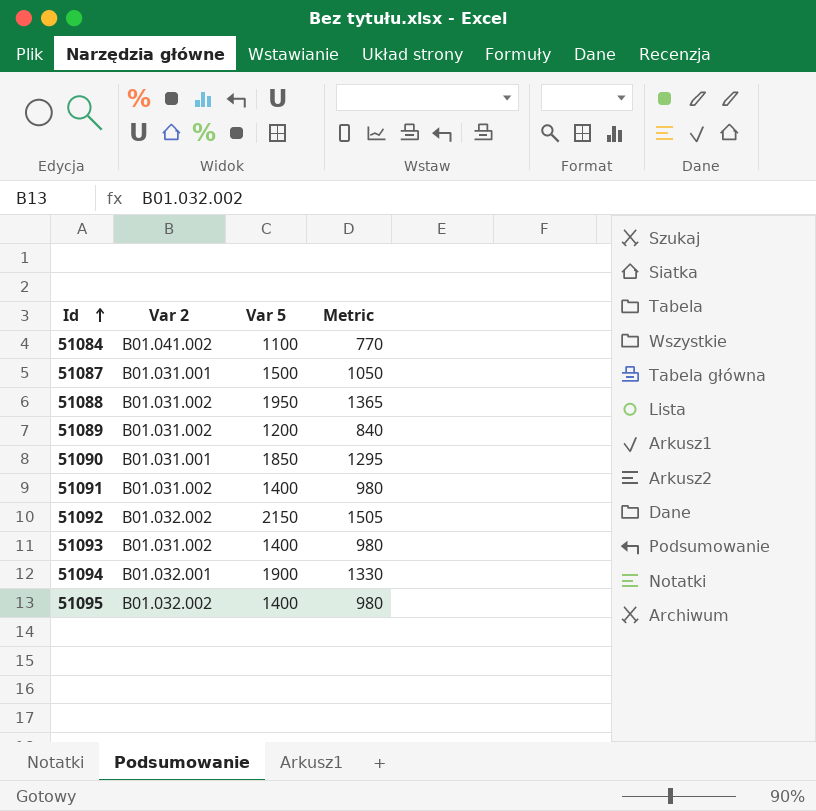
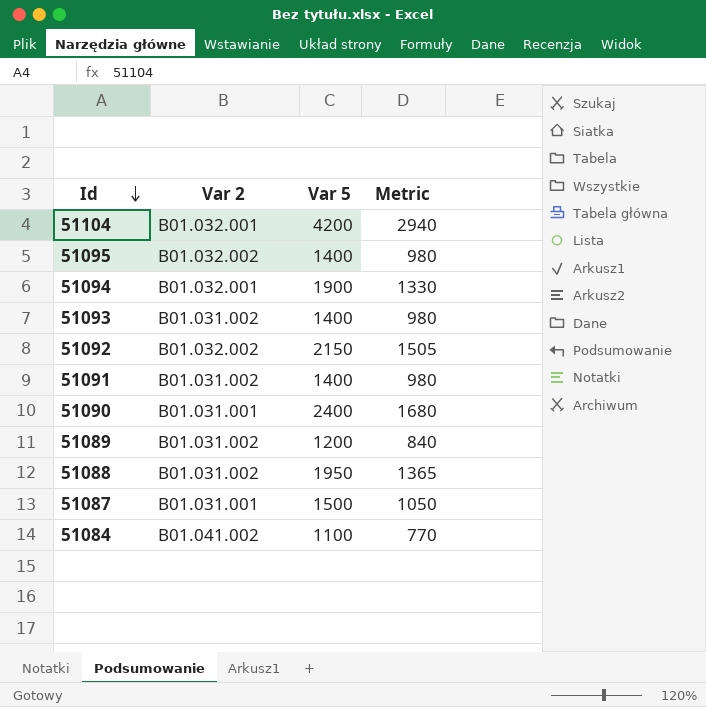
row order: Id ascending -> Id descending
row 51104: none -> B01.032.001 | 4200 | 2940
51090 | Var 5: 1850 -> 2400
51090 | Metric: 1295 -> 1680

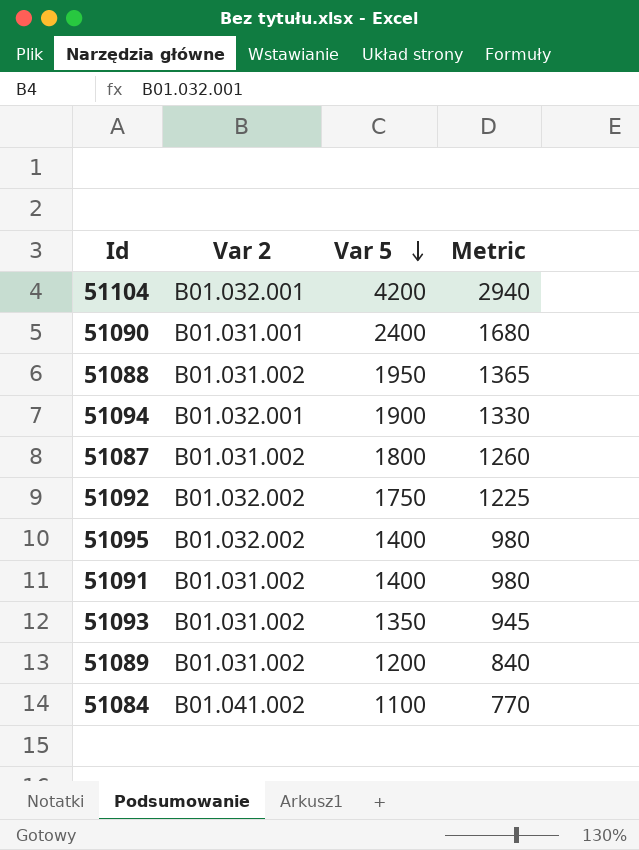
row order: Id descending -> Var 5 descending
51087 | Var 2: В01.031.001 -> В01.031.002
51087 | Var 5: 1500 -> 1800
51087 | Metric: 1050 -> 1260
51092 | Var 5: 2150 -> 1750
51092 | Metric: 1505 -> 1225
51093 | Var 5: 1400 -> 1350
51093 | Metric: 980 -> 945

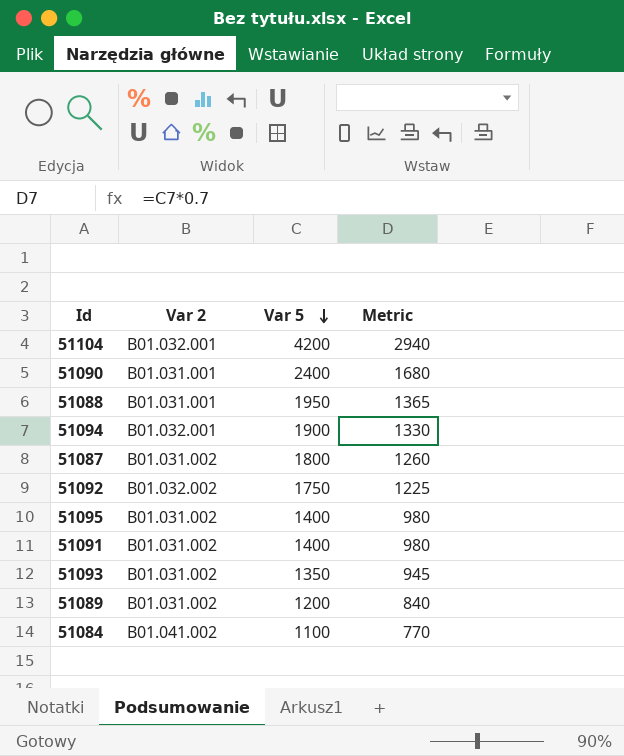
51088 | Var 2: В01.031.002 -> В01.031.001
51095 | Var 2: В01.032.002 -> В01.031.002

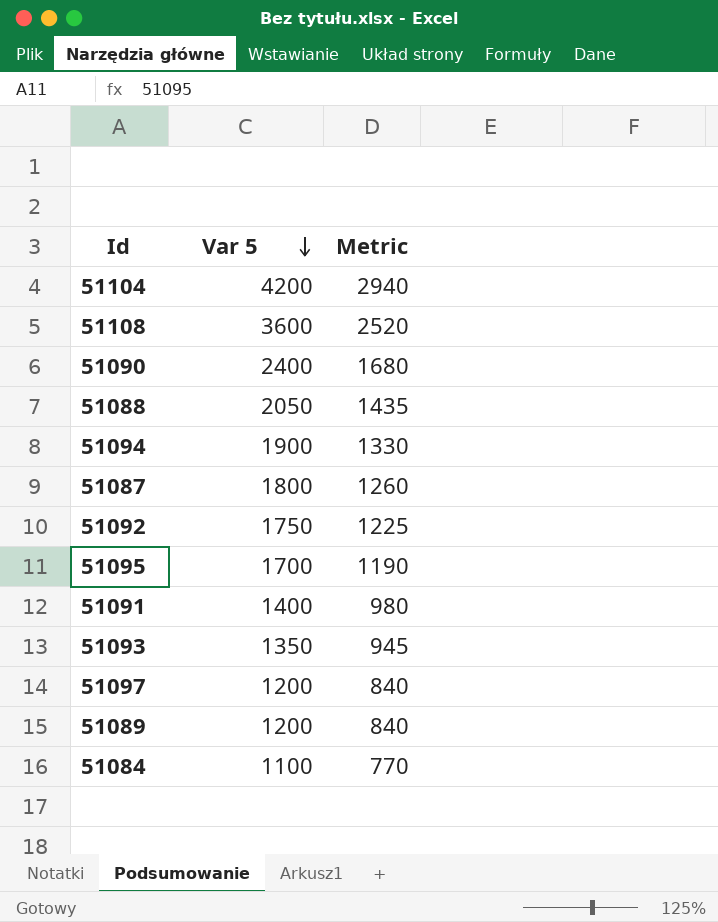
column Var 2 | position: 2 -> none
row 51108: none -> 3600 | 2520
51088 | Var 5: 1950 -> 2050
51088 | Metric: 1365 -> 1435
51095 | Var 5: 1400 -> 1700
51095 | Metric: 980 -> 1190
row 51097: none -> 1200 | 840

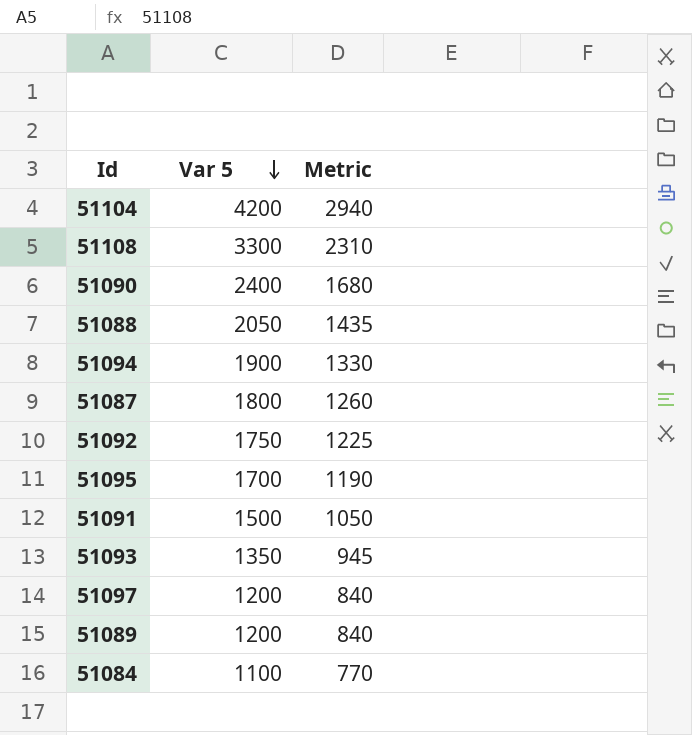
51108 | Var 5: 3600 -> 3300
51108 | Metric: 2520 -> 2310
51091 | Var 5: 1400 -> 1500
51091 | Metric: 980 -> 1050

